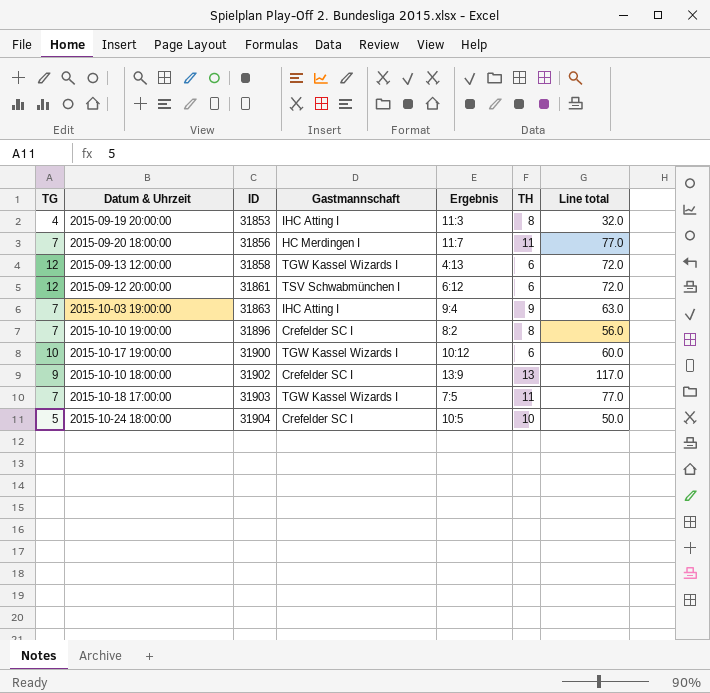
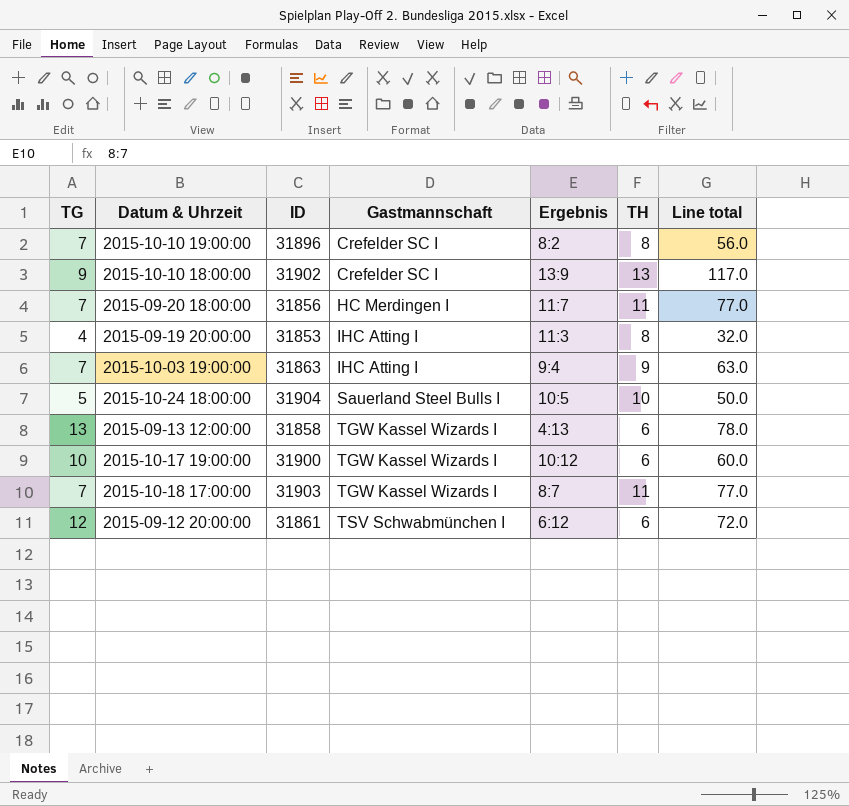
row order: ID ascending -> Gastmannschaft ascending
2015-10-24 18:00:00 | Gastmannschaft: Crefelder SC I -> Sauerland Steel Bulls I
2015-09-13 12:00:00 | TG: 12 -> 13
2015-09-13 12:00:00 | Line total: 72.0 -> 78.0
2015-10-18 17:00:00 | Ergebnis: 7:5 -> 8:7

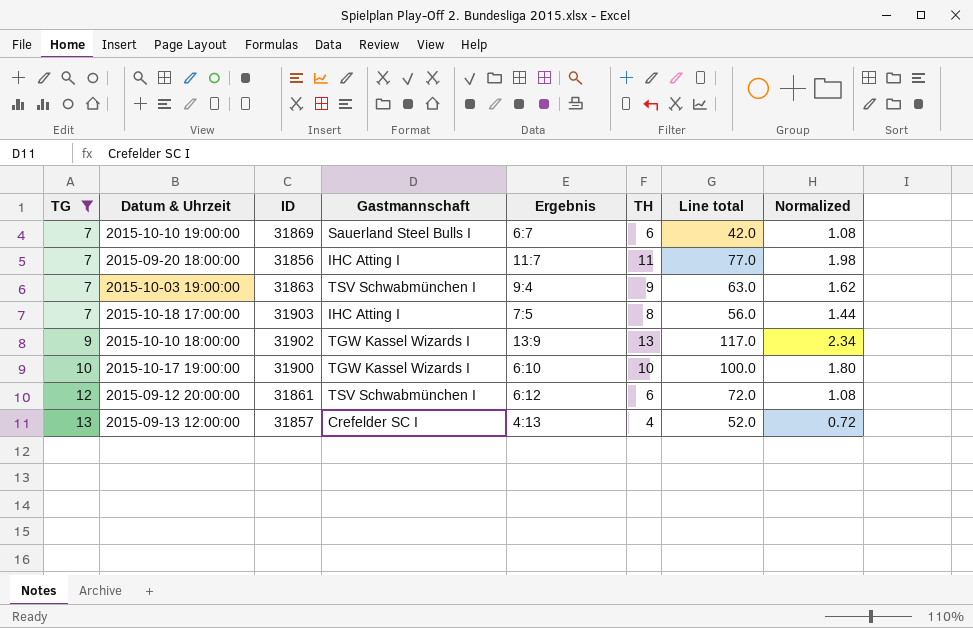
filter: none -> TG >= 7
row order: Gastmannschaft ascending -> TG ascending
column Normalized | formula: none -> [TH] * 0.18
2015-10-10 19:00:00 | ID: 31896 -> 31869
2015-10-10 19:00:00 | Gastmannschaft: Crefelder SC I -> Sauerland Steel Bulls I
2015-10-10 19:00:00 | Ergebnis: 8:2 -> 6:7
2015-10-10 19:00:00 | TH: 8 -> 6
2015-10-10 19:00:00 | Line total: 56.0 -> 42.0
2015-09-20 18:00:00 | Gastmannschaft: HC Merdingen I -> IHC Atting I
2015-10-03 19:00:00 | Gastmannschaft: IHC Atting I -> TSV Schwabmünchen I
2015-10-18 17:00:00 | Gastmannschaft: TGW Kassel Wizards I -> IHC Atting I
2015-10-18 17:00:00 | Ergebnis: 8:7 -> 7:5
2015-10-18 17:00:00 | TH: 11 -> 8
2015-10-18 17:00:00 | Line total: 77.0 -> 56.0
2015-10-10 18:00:00 | Gastmannschaft: Crefelder SC I -> TGW Kassel Wizards I
2015-10-17 19:00:00 | Ergebnis: 10:12 -> 6:10
2015-10-17 19:00:00 | TH: 6 -> 10
2015-10-17 19:00:00 | Line total: 60.0 -> 100.0
2015-09-13 12:00:00 | ID: 31858 -> 31857
2015-09-13 12:00:00 | Gastmannschaft: TGW Kassel Wizards I -> Crefelder SC I
2015-09-13 12:00:00 | TH: 6 -> 4
2015-09-13 12:00:00 | Line total: 78.0 -> 52.0

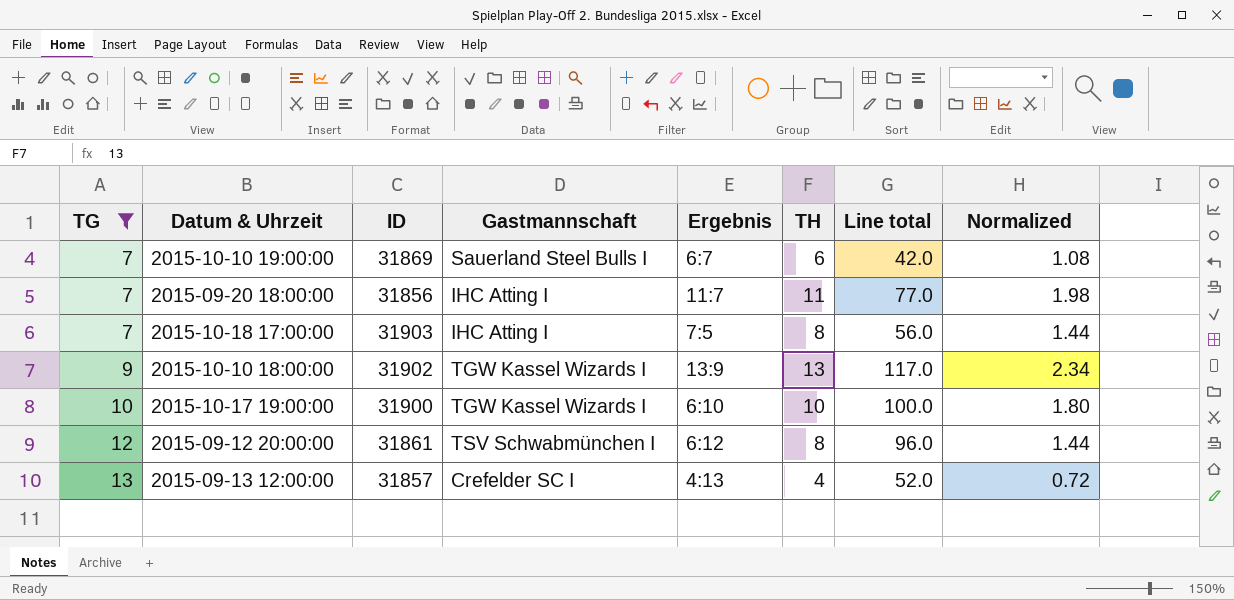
row 2015-10-03 19:00:00: 7 | 31863 | TSV Schwabmünchen I | 9:4 | 9 | 63.0 | 1.62 -> none
2015-09-12 20:00:00 | TH: 6 -> 8
2015-09-12 20:00:00 | Line total: 72.0 -> 96.0
2015-09-12 20:00:00 | Normalized: 1.08 -> 1.44

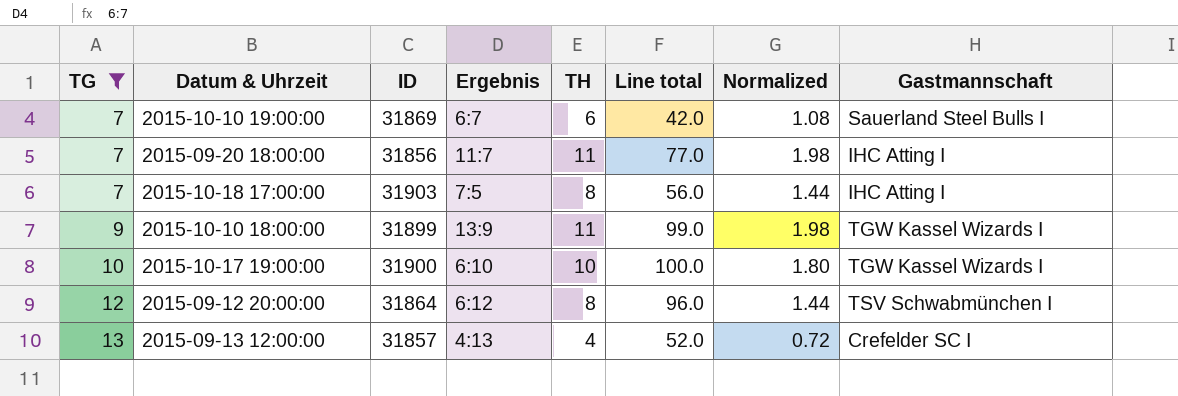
column Gastmannschaft | position: 4 -> 8
2015-10-10 18:00:00 | ID: 31902 -> 31899
2015-10-10 18:00:00 | TH: 13 -> 11
2015-10-10 18:00:00 | Line total: 117.0 -> 99.0
2015-10-10 18:00:00 | Normalized: 2.34 -> 1.98
2015-09-12 20:00:00 | ID: 31861 -> 31864

